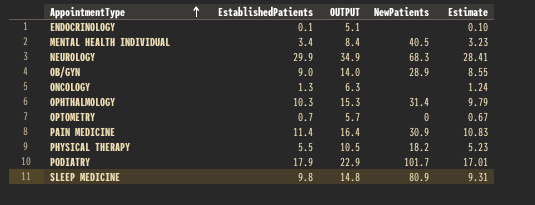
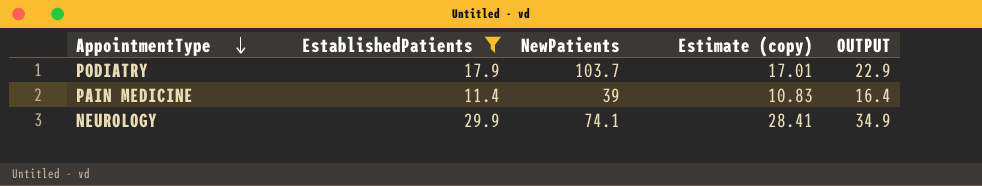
filter: none -> EstablishedPatients >= 11.4
row order: AppointmentType ascending -> AppointmentType descending
column name: Estimate -> Estimate (copy)
column OUTPUT | position: 3 -> 5
PODIATRY | NewPatients: 101.7 -> 103.7
PAIN MEDICINE | NewPatients: 30.9 -> 39
NEUROLOGY | NewPatients: 68.3 -> 74.1

